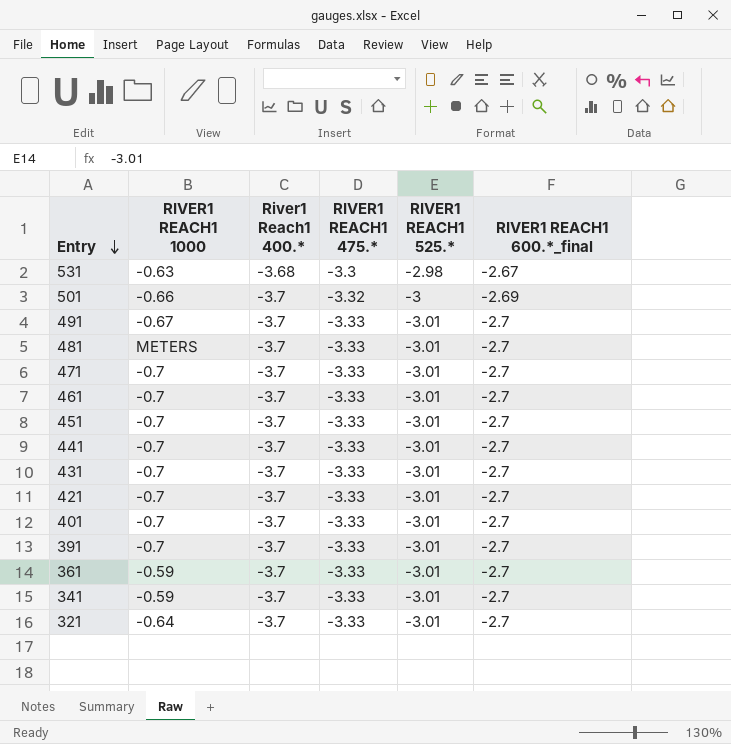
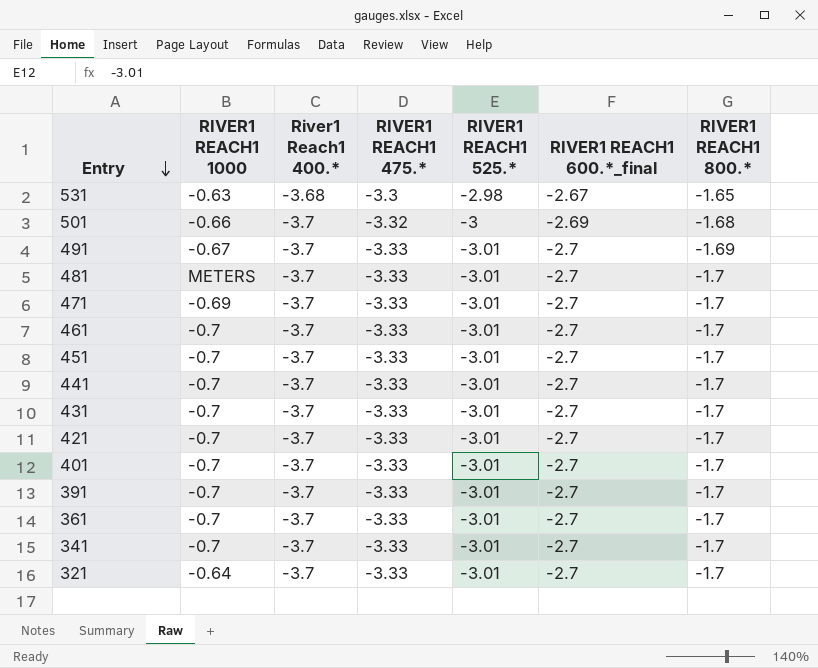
column RIVER1 REACH1 800.* | position: none -> 7
471 | RIVER1 REACH1 1000: -0.7 -> -0.69
361 | RIVER1 REACH1 1000: -0.59 -> -0.7
341 | RIVER1 REACH1 1000: -0.59 -> -0.7

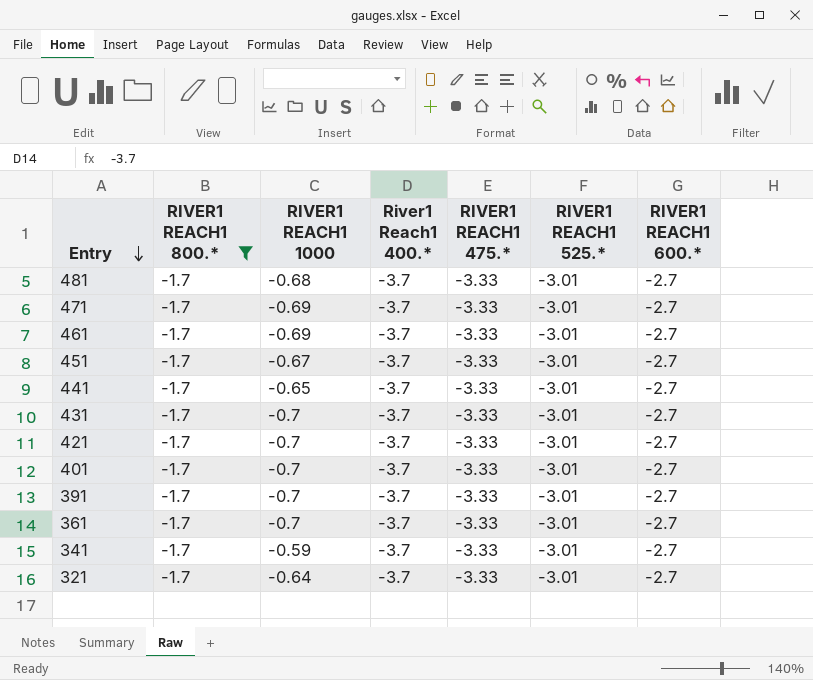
filter: none -> RIVER1 REACH1 800.* = -1.7
column RIVER1 REACH1 800.* | position: 7 -> 2
column name: RIVER1 REACH1 600.*_final -> RIVER1 REACH1 600.*
481 | RIVER1 REACH1 1000: METERS -> -0.68
461 | RIVER1 REACH1 1000: -0.7 -> -0.69
451 | RIVER1 REACH1 1000: -0.7 -> -0.67
441 | RIVER1 REACH1 1000: -0.7 -> -0.65
341 | RIVER1 REACH1 1000: -0.7 -> -0.59

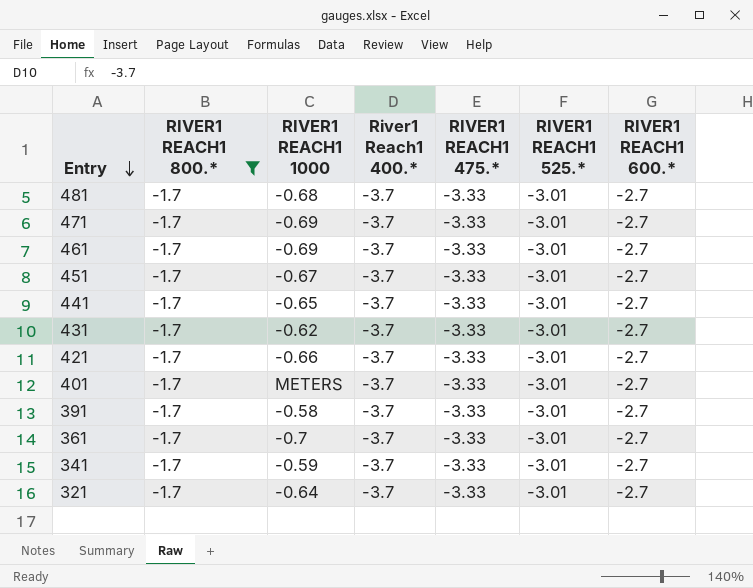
431 | RIVER1 REACH1 1000: -0.7 -> -0.62
421 | RIVER1 REACH1 1000: -0.7 -> -0.66
401 | RIVER1 REACH1 1000: -0.7 -> METERS
391 | RIVER1 REACH1 1000: -0.7 -> -0.58

